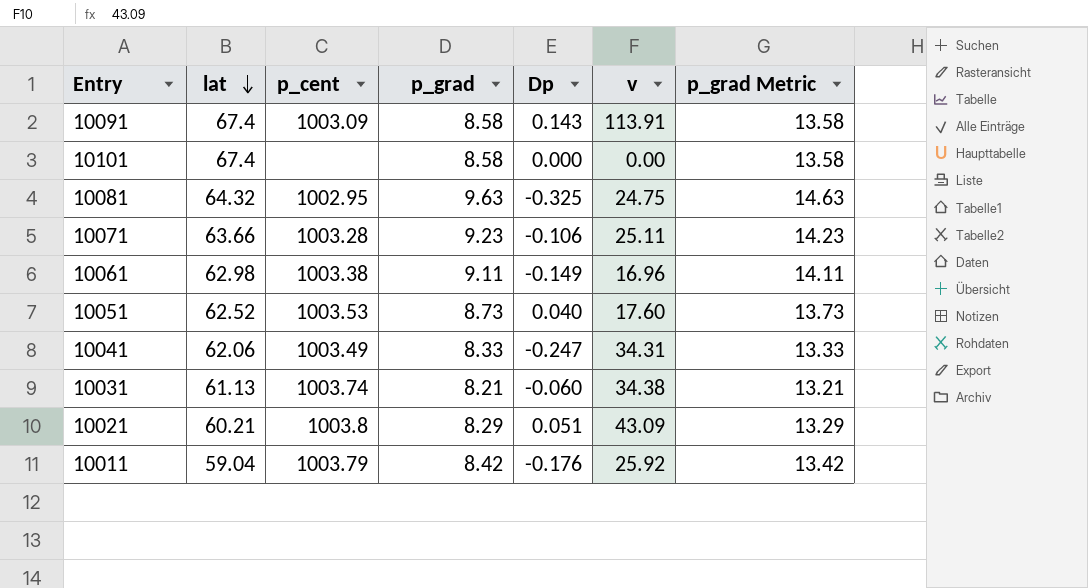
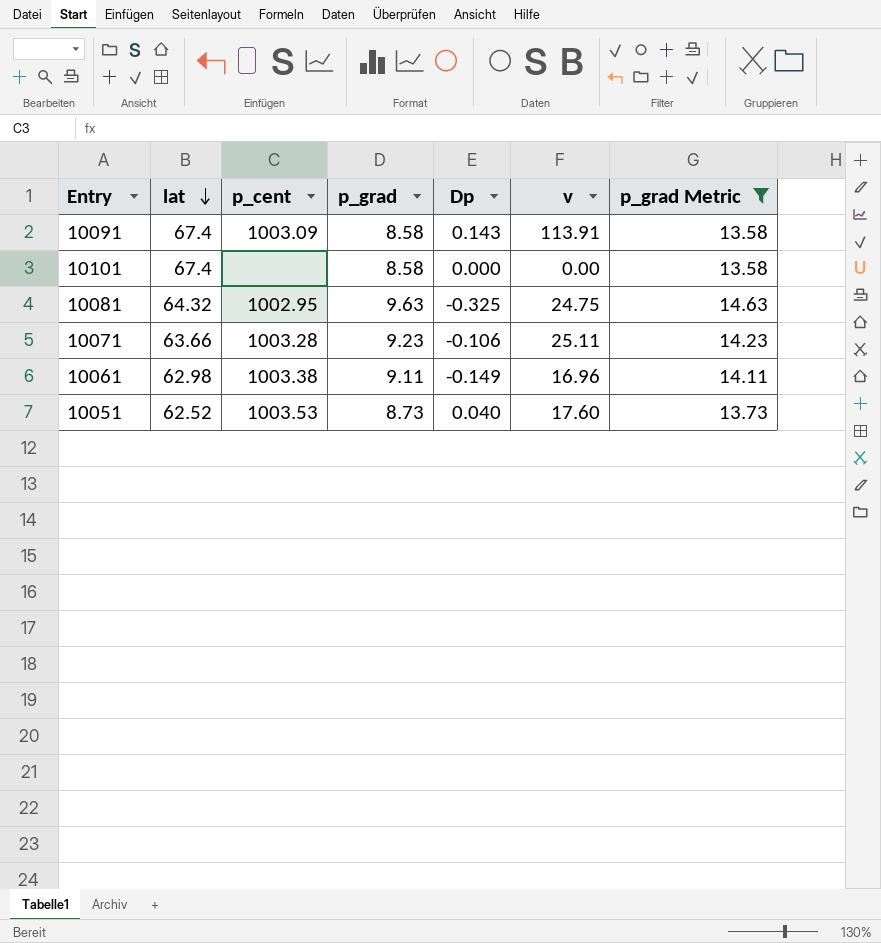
filter: none -> p_grad Metric >= 13.58

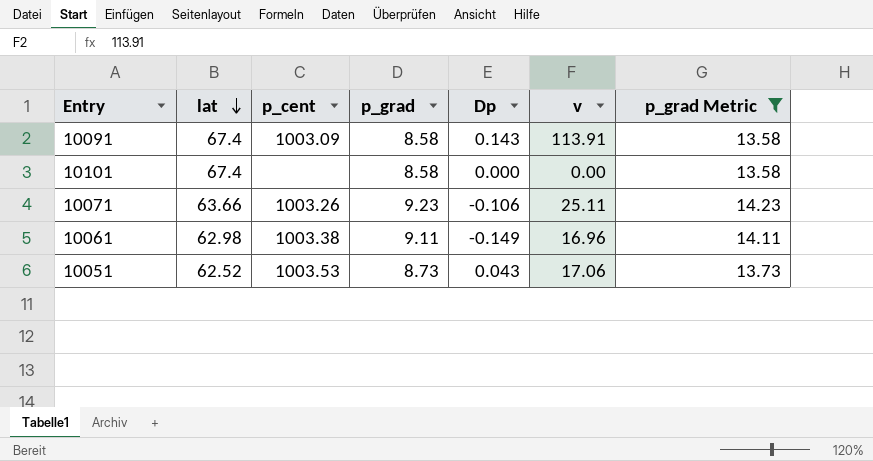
row 10081: 64.32 | 1002.95 | 9.63 | -0.325 | 24.75 | 14.63 -> none
10071 | p_cent: 1003.28 -> 1003.26
10051 | Dp: 0.040 -> 0.043
10051 | v: 17.60 -> 17.06

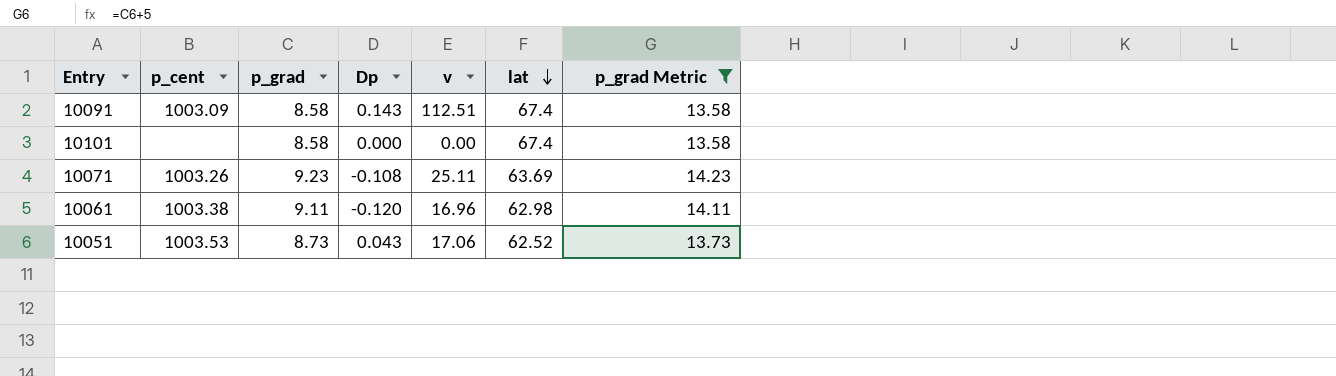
column lat | position: 2 -> 6
10091 | v: 113.91 -> 112.51
10071 | Dp: -0.106 -> -0.108
10071 | lat: 63.66 -> 63.69
10061 | Dp: -0.149 -> -0.120

